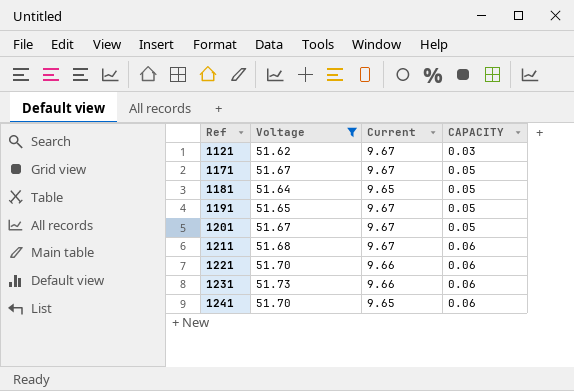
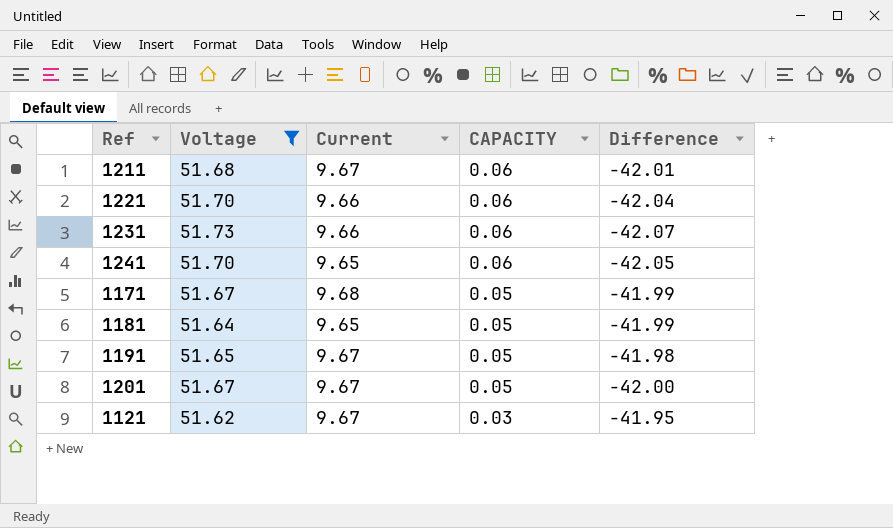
row order: Ref ascending -> CAPACITY descending
column Difference | formula: none -> [Current] - [Voltage]
1171 | Current: 9.67 -> 9.68

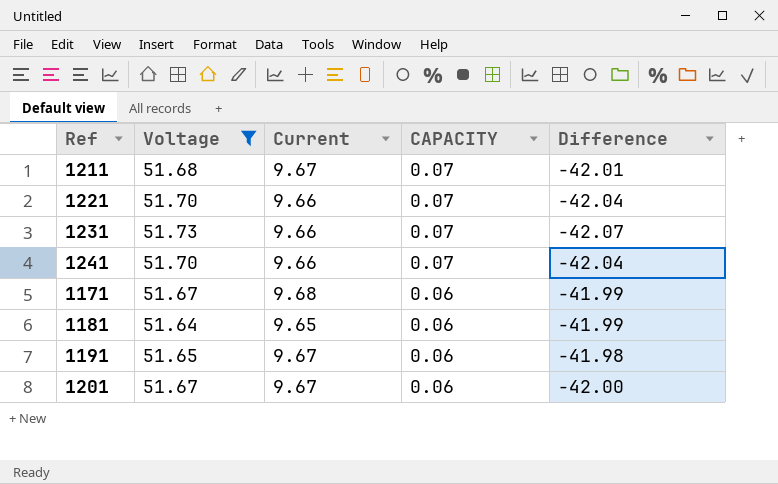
row 1121: 51.62 | 9.67 | 0.03 | -41.95 -> none
1211 | CAPACITY: 0.06 -> 0.07
1221 | CAPACITY: 0.06 -> 0.07
1231 | CAPACITY: 0.06 -> 0.07
1241 | Current: 9.65 -> 9.66
1241 | CAPACITY: 0.06 -> 0.07
1241 | Difference: -42.05 -> -42.04
1171 | CAPACITY: 0.05 -> 0.06
1181 | CAPACITY: 0.05 -> 0.06
1191 | CAPACITY: 0.05 -> 0.06
1201 | CAPACITY: 0.05 -> 0.06

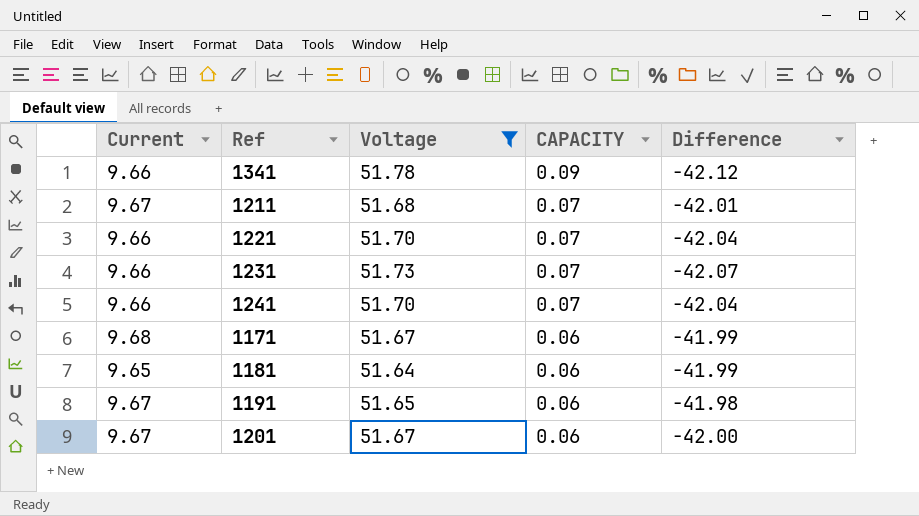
column Current | position: 3 -> 1
row 1341: none -> 9.66 | 51.78 | 0.09 | -42.12

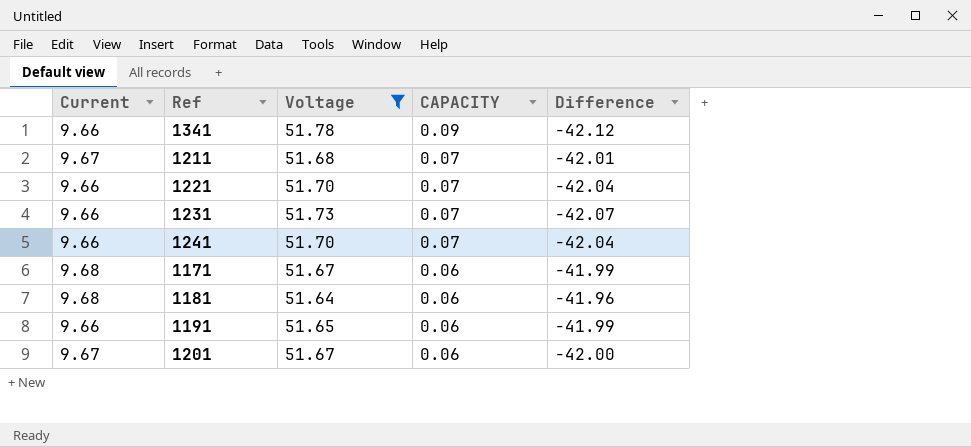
1181 | Current: 9.65 -> 9.68
1181 | Difference: -41.99 -> -41.96
1191 | Current: 9.67 -> 9.66
1191 | Difference: -41.98 -> -41.99

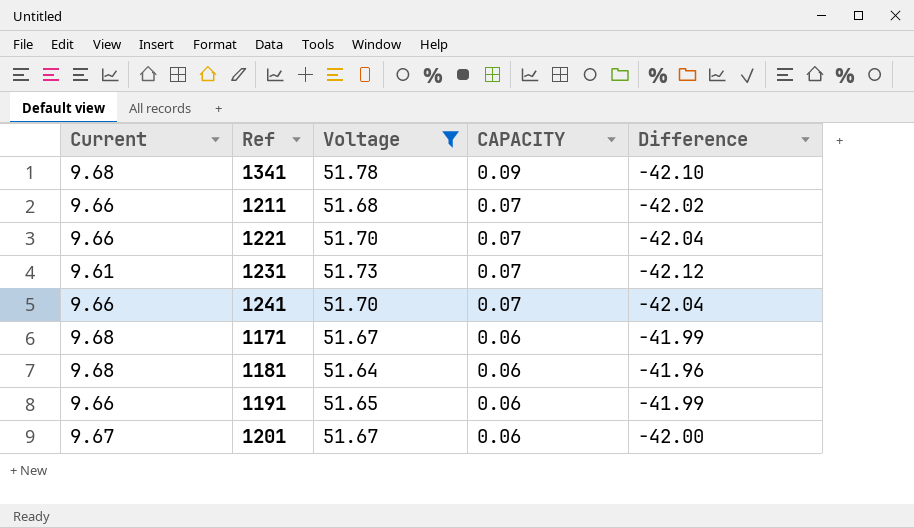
1341 | Current: 9.66 -> 9.68
1341 | Difference: -42.12 -> -42.10
1211 | Current: 9.67 -> 9.66
1211 | Difference: -42.01 -> -42.02
1231 | Current: 9.66 -> 9.61
1231 | Difference: -42.07 -> -42.12

